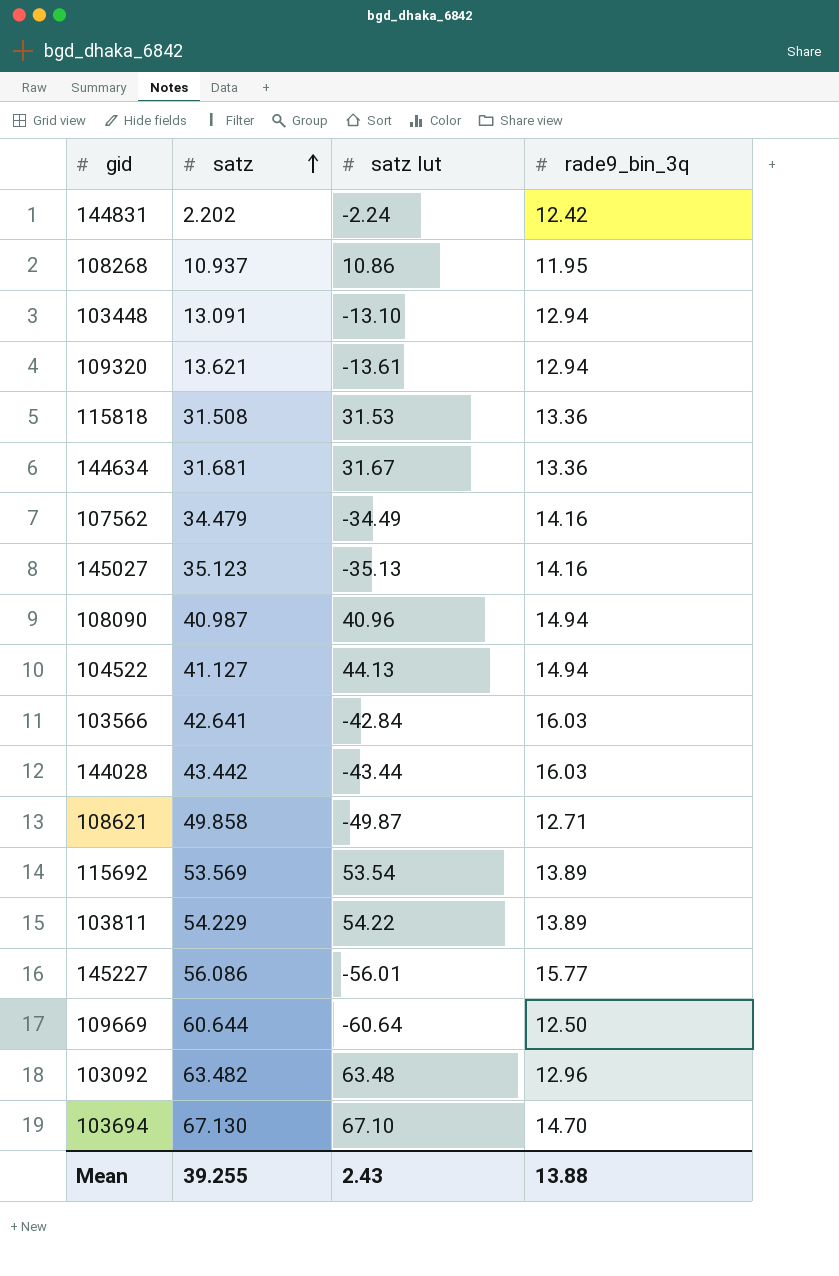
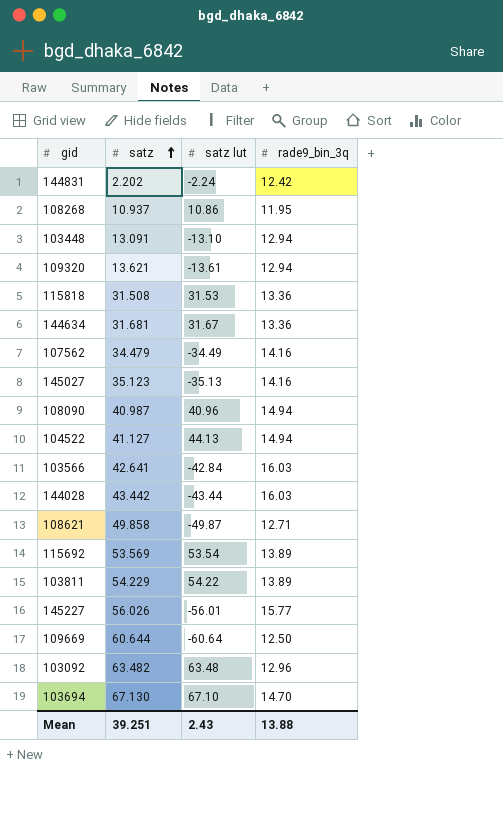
145227 | satz: 56.086 -> 56.026
Mean | satz: 39.255 -> 39.251

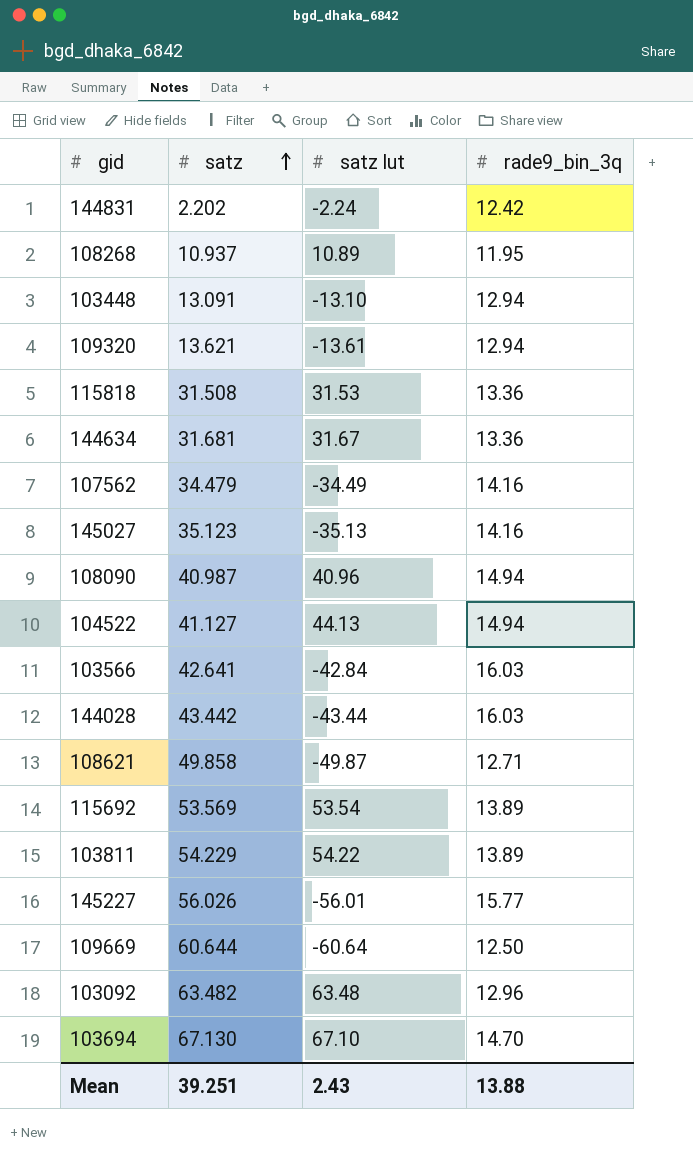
108268 | satz lut: 10.86 -> 10.89

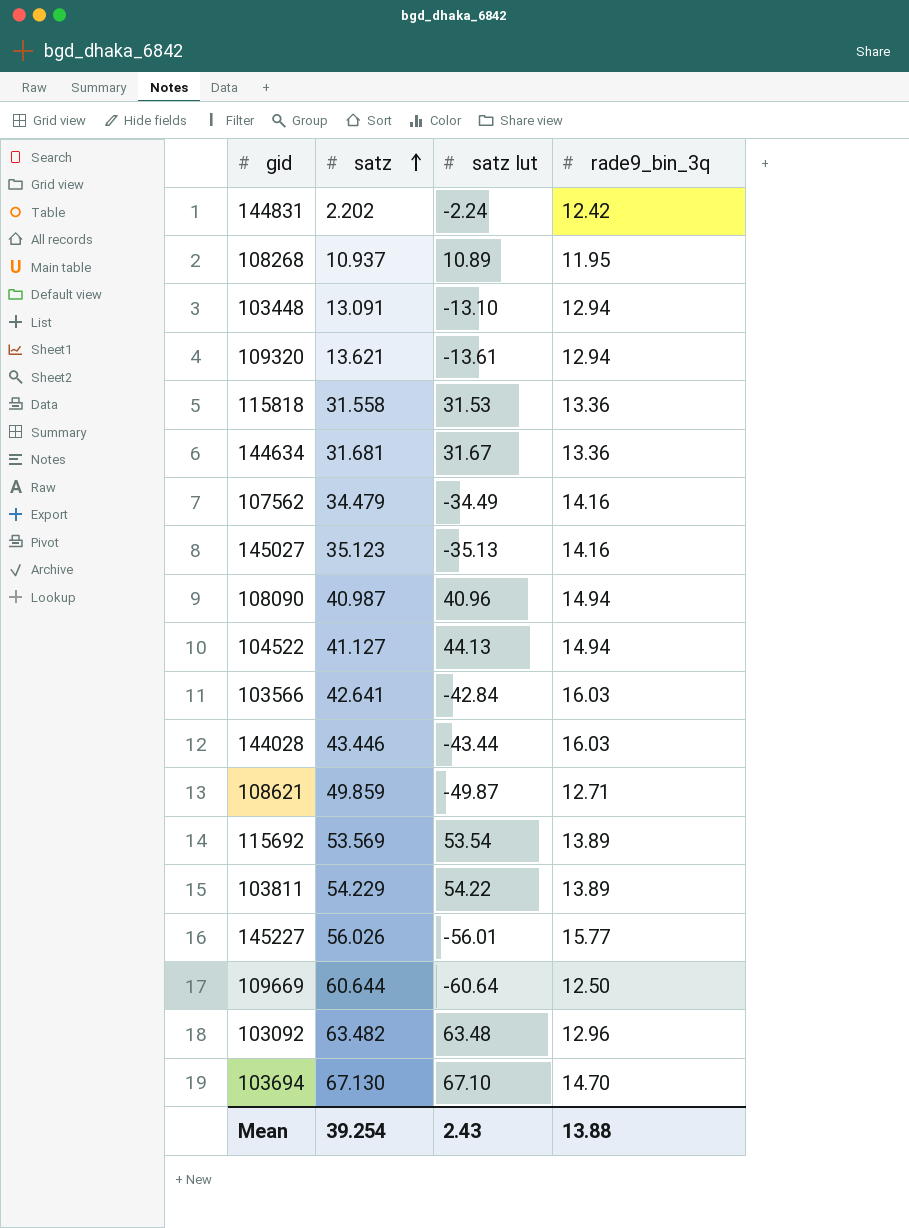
115818 | satz: 31.508 -> 31.558
144028 | satz: 43.442 -> 43.446
108621 | satz: 49.858 -> 49.859
Mean | satz: 39.251 -> 39.254

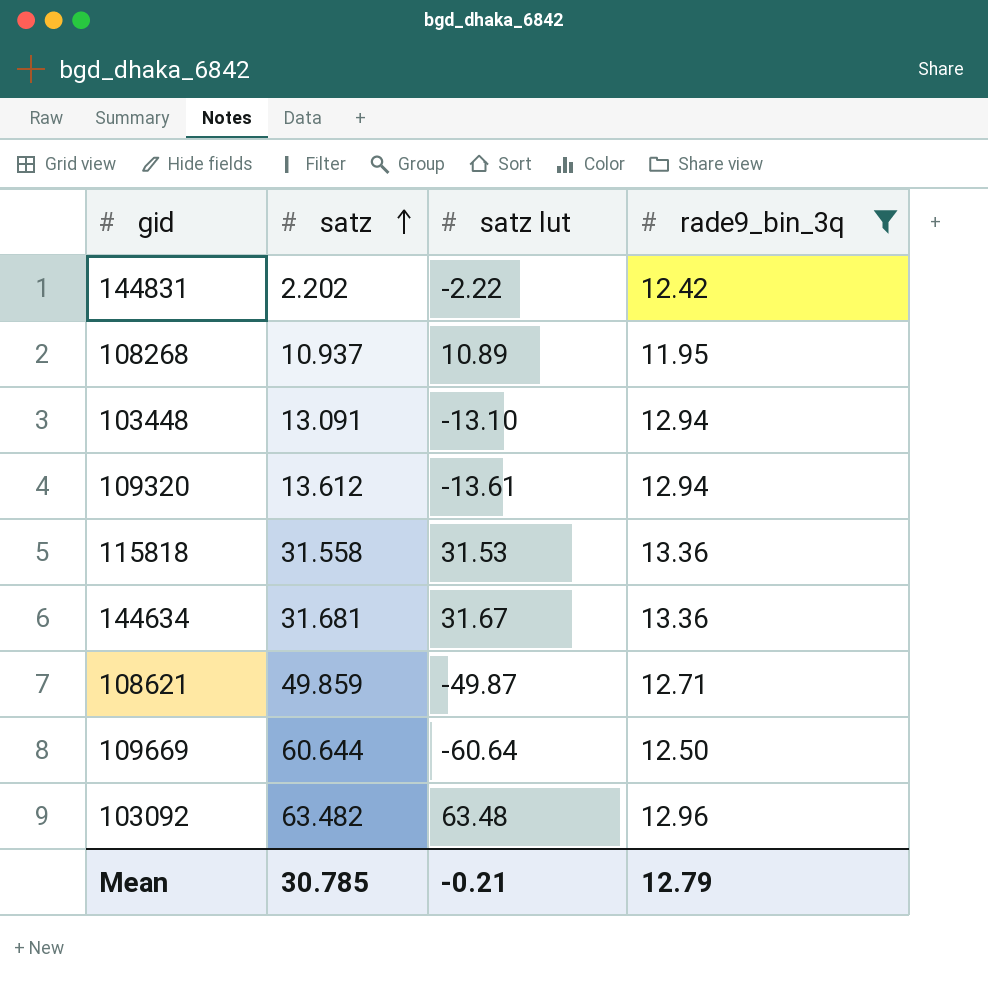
filter: none -> rade9_bin_3q <= 13.36
144831 | satz lut: -2.24 -> -2.22
109320 | satz: 13.621 -> 13.612
Mean | satz: 39.254 -> 30.785
Mean | satz lut: 2.43 -> -0.21
Mean | rade9_bin_3q: 13.88 -> 12.79

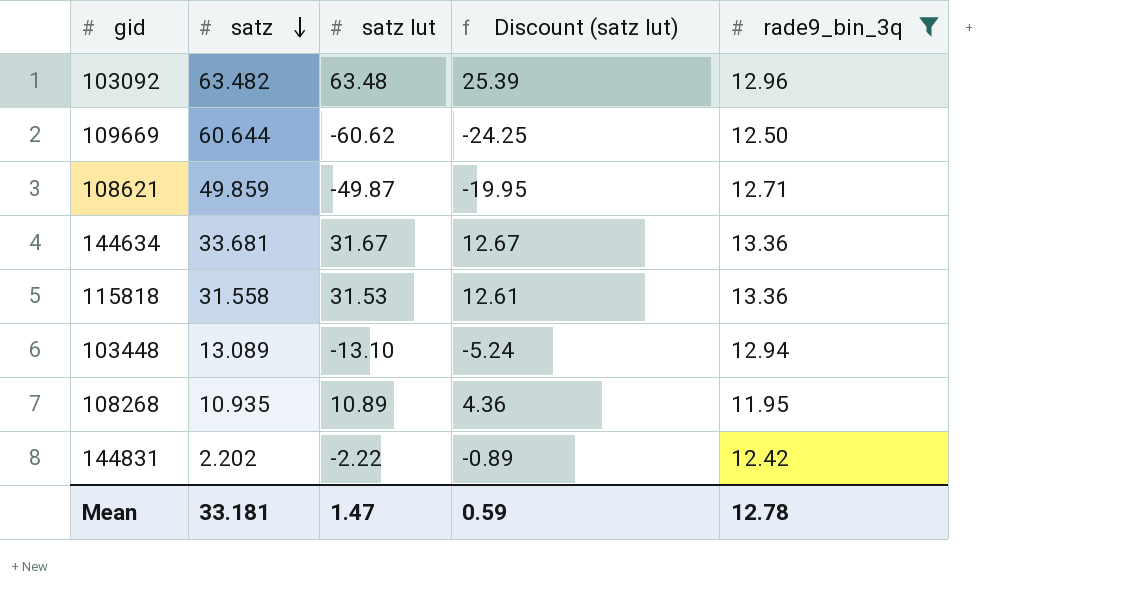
row order: satz ascending -> satz descending
column Discount (satz lut) | formula: none -> [satz lut] * 0.4
row 109320: 13.612 | -13.61 | 12.94 -> none
109669 | satz lut: -60.64 -> -60.62
144634 | satz: 31.681 -> 33.681
103448 | satz: 13.091 -> 13.089
108268 | satz: 10.937 -> 10.935
Mean | satz: 30.785 -> 33.181
Mean | satz lut: -0.21 -> 1.47
Mean | rade9_bin_3q: 12.79 -> 12.78

